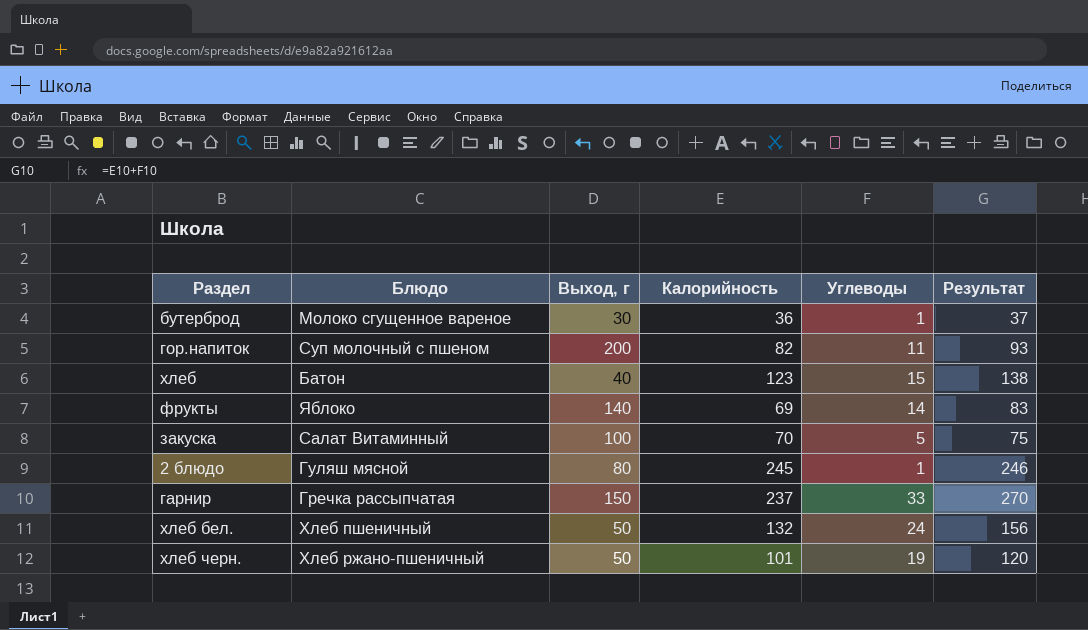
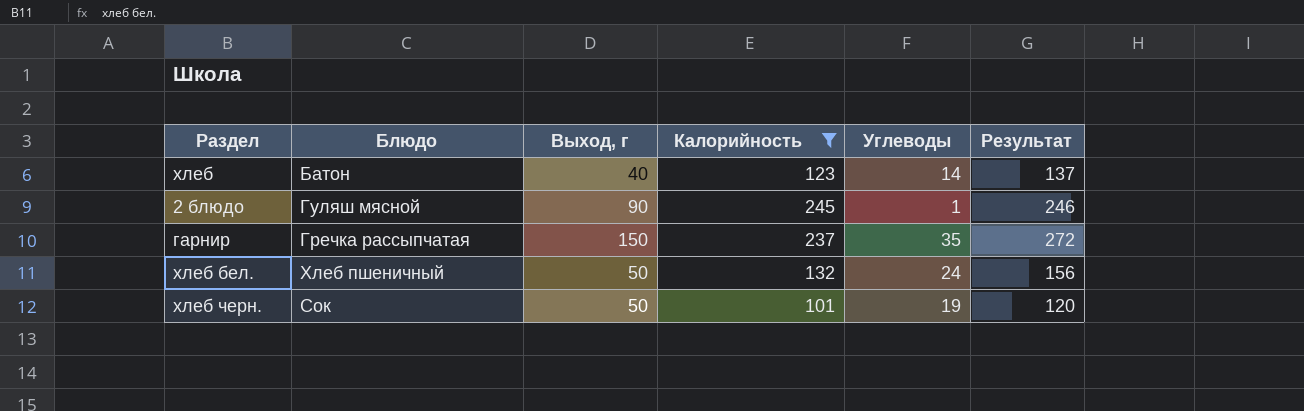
filter: none -> Калорийность >= 101
хлеб | Углеводы: 15 -> 14
хлеб | Результат: 138 -> 137
2 блюдо | Выход, г: 80 -> 90
гарнир | Углеводы: 33 -> 35
гарнир | Результат: 270 -> 272
хлеб черн. | Блюдо: Хлеб ржано-пшеничный -> Сок

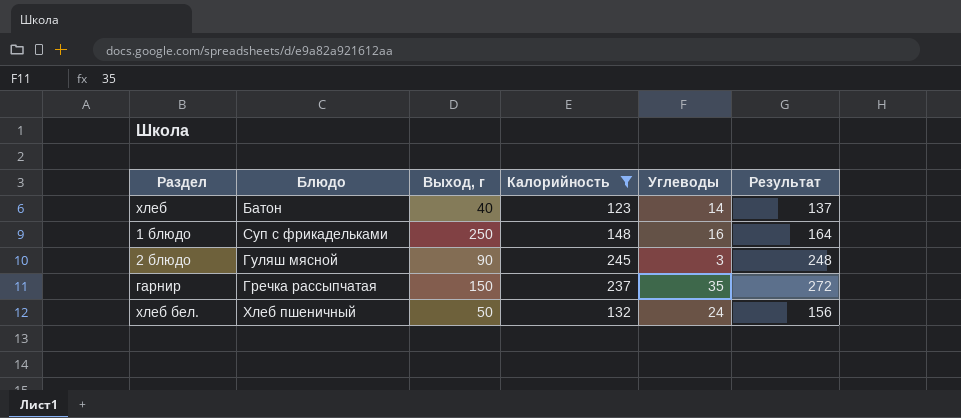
row хлеб черн.: Сок | 50 | 101 | 19 | 120 -> none
row 1 блюдо: none -> Суп с фрикадельками | 250 | 148 | 16 | 164
2 блюдо | Углеводы: 1 -> 3
2 блюдо | Результат: 246 -> 248

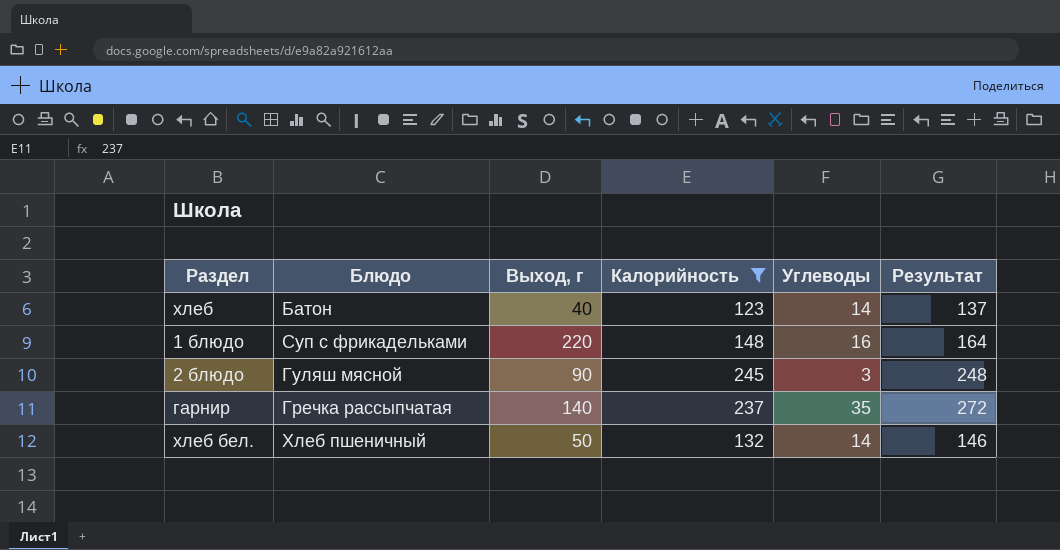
1 блюдо | Выход, г: 250 -> 220
гарнир | Выход, г: 150 -> 140
хлеб бел. | Углеводы: 24 -> 14
хлеб бел. | Результат: 156 -> 146

